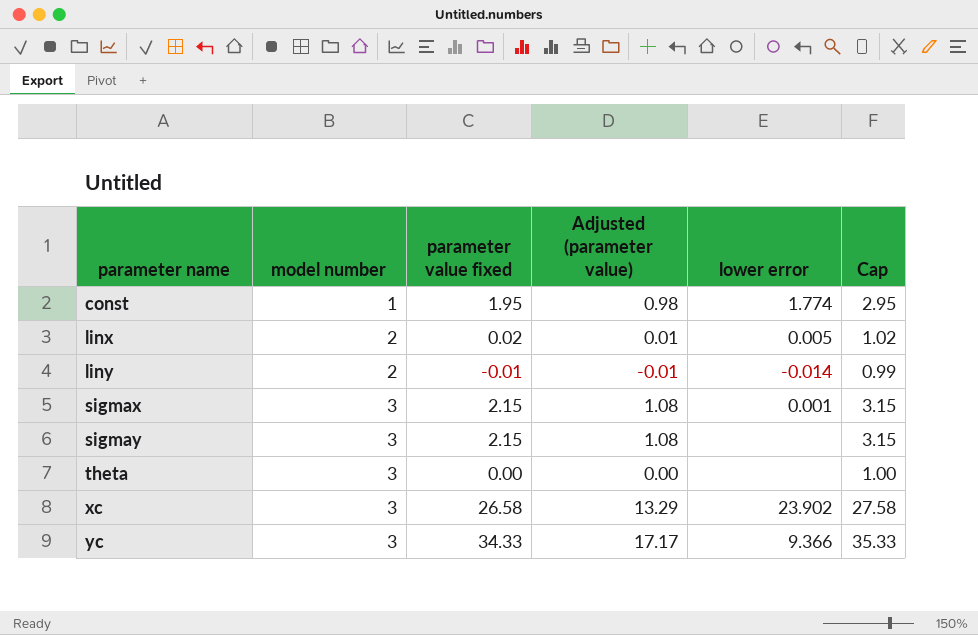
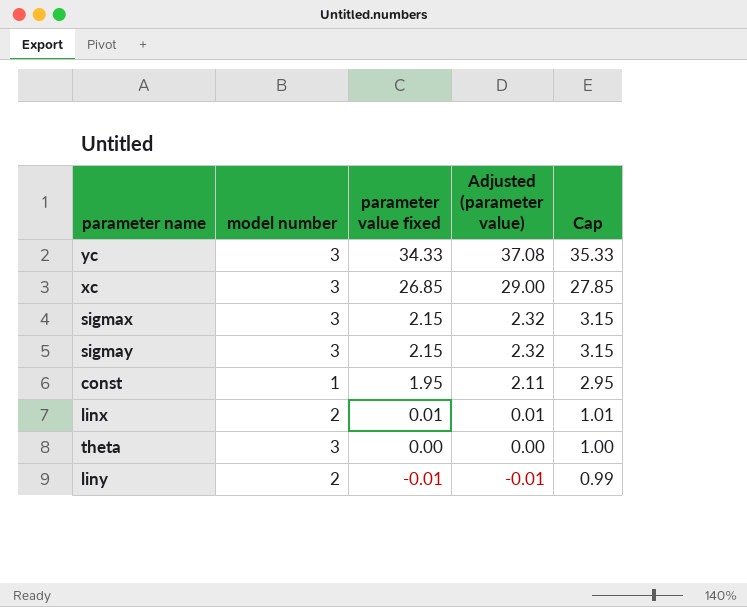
row order: parameter name ascending -> parameter value fixed descending
column lower error | position: 5 -> none
column Adjusted (parameter value) | formula: [parameter value fixed] * 0.5 -> [parameter value fixed] * 1.08
xc | parameter value fixed: 26.58 -> 26.85
xc | Cap: 27.58 -> 27.85
linx | parameter value fixed: 0.02 -> 0.01
linx | Cap: 1.02 -> 1.01

